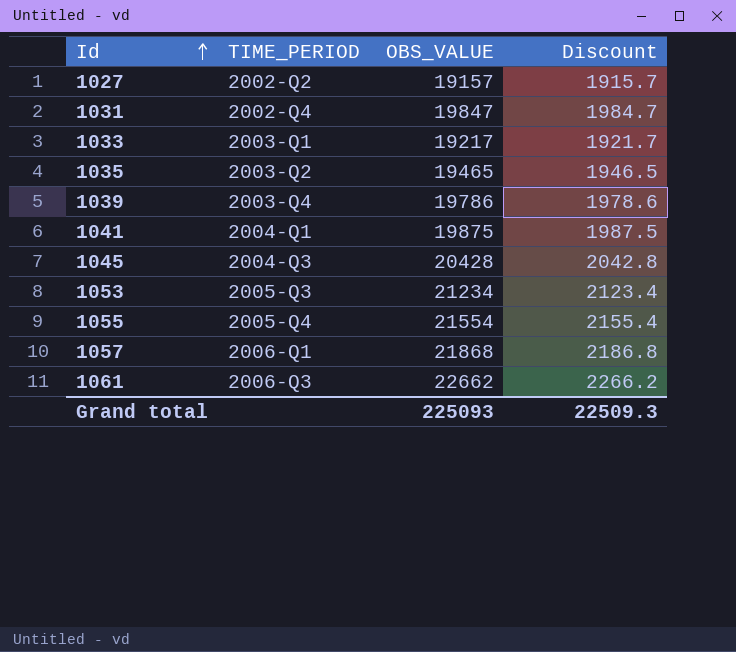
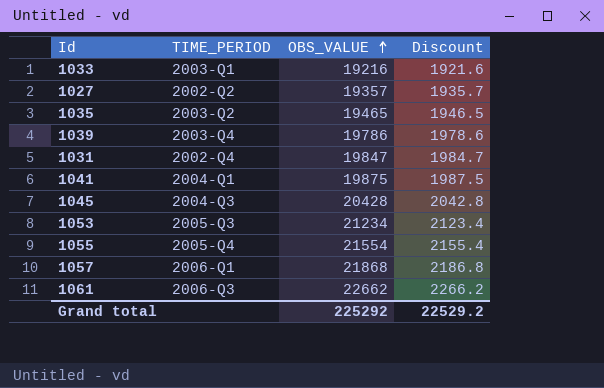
row order: Id ascending -> OBS_VALUE ascending
1033 | OBS_VALUE: 19217 -> 19216
1033 | Discount: 1921.7 -> 1921.6
1027 | OBS_VALUE: 19157 -> 19357
1027 | Discount: 1915.7 -> 1935.7
Grand total | OBS_VALUE: 225093 -> 225292
Grand total | Discount: 22509.3 -> 22529.2

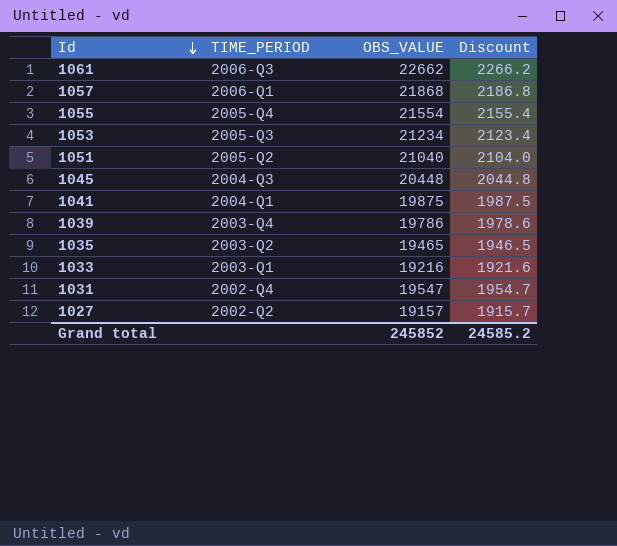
row order: OBS_VALUE ascending -> Id descending
row 1051: none -> 2005-Q2 | 21040 | 2104.0
1045 | OBS_VALUE: 20428 -> 20448
1045 | Discount: 2042.8 -> 2044.8
1031 | OBS_VALUE: 19847 -> 19547
1031 | Discount: 1984.7 -> 1954.7
1027 | OBS_VALUE: 19357 -> 19157
1027 | Discount: 1935.7 -> 1915.7
Grand total | OBS_VALUE: 225292 -> 245852
Grand total | Discount: 22529.2 -> 24585.2

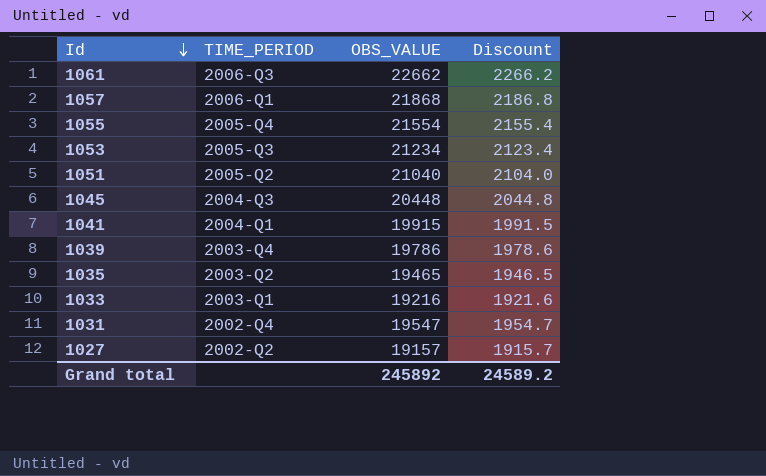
1041 | OBS_VALUE: 19875 -> 19915
1041 | Discount: 1987.5 -> 1991.5
Grand total | OBS_VALUE: 245852 -> 245892
Grand total | Discount: 24585.2 -> 24589.2

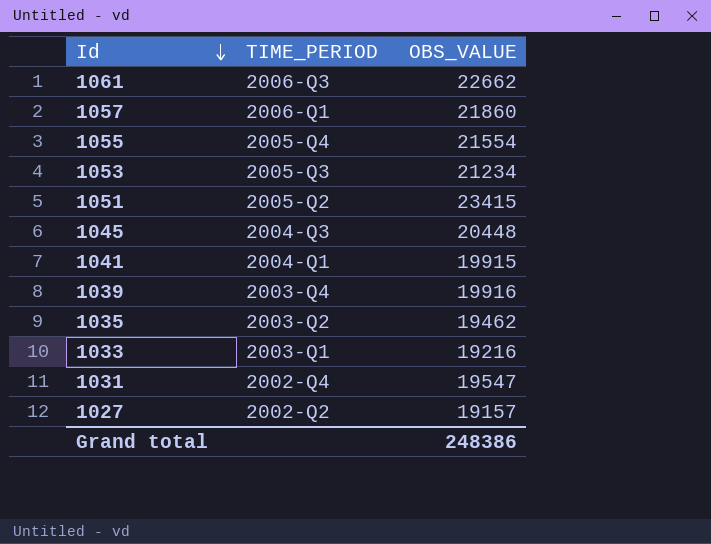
column Discount | formula: [OBS_VALUE] * 0.1 -> none
1057 | OBS_VALUE: 21868 -> 21860
1051 | OBS_VALUE: 21040 -> 23415
1039 | OBS_VALUE: 19786 -> 19916
1035 | OBS_VALUE: 19465 -> 19462
Grand total | OBS_VALUE: 245892 -> 248386

